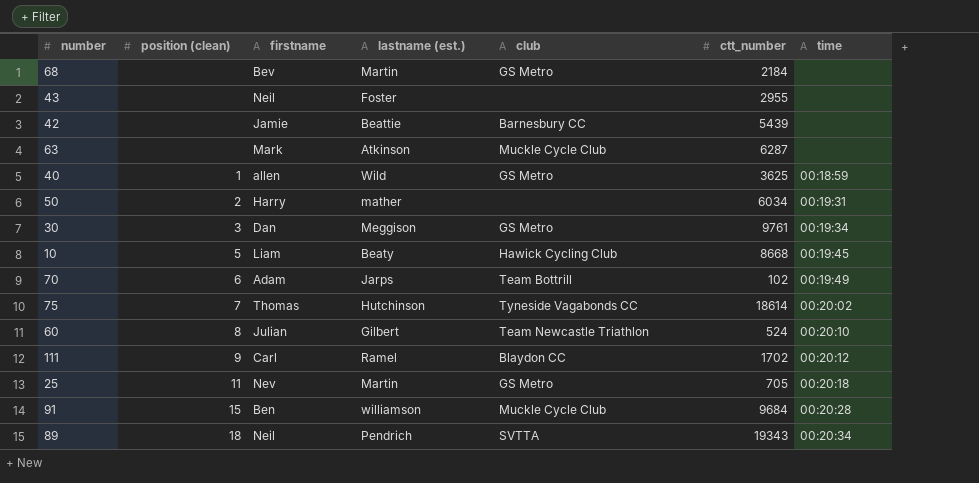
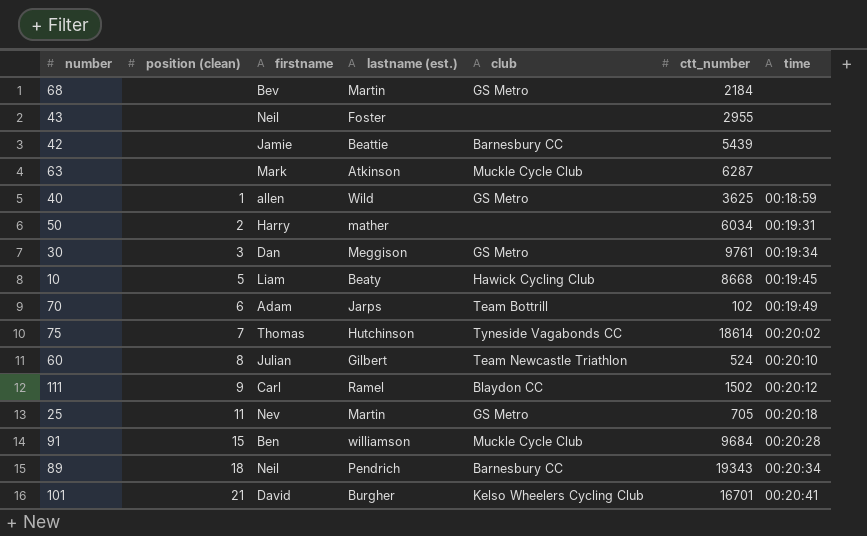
111 | ctt_number: 1702 -> 1502
89 | club: SVTTA -> Barnesbury CC
row 101: none -> 21 | David | Burgher | Kelso Wheelers Cycling Club | 16701 | 00:20:41

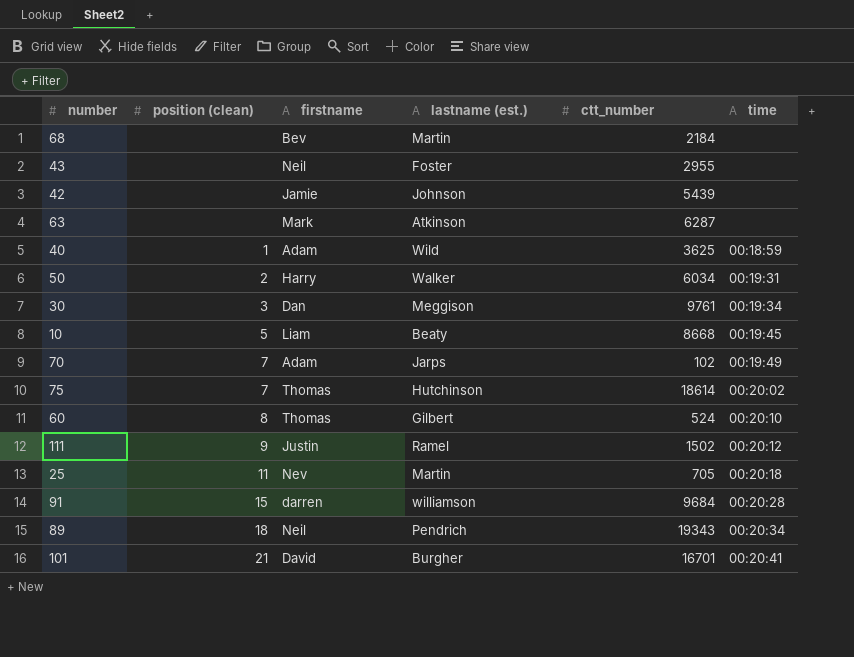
column club | position: 5 -> none
42 | lastname (est.): Beattie -> Johnson
40 | firstname: allen -> Adam
50 | lastname (est.): mather -> Walker
70 | position (clean): 6 -> 7
60 | firstname: Julian -> Thomas
111 | firstname: Carl -> Justin
91 | firstname: Ben -> darren

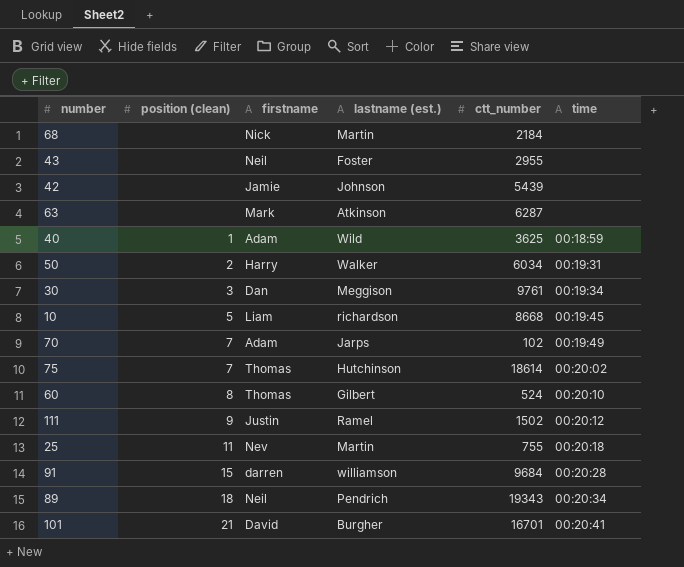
68 | firstname: Bev -> Nick
10 | lastname (est.): Beaty -> richardson
25 | ctt_number: 705 -> 755

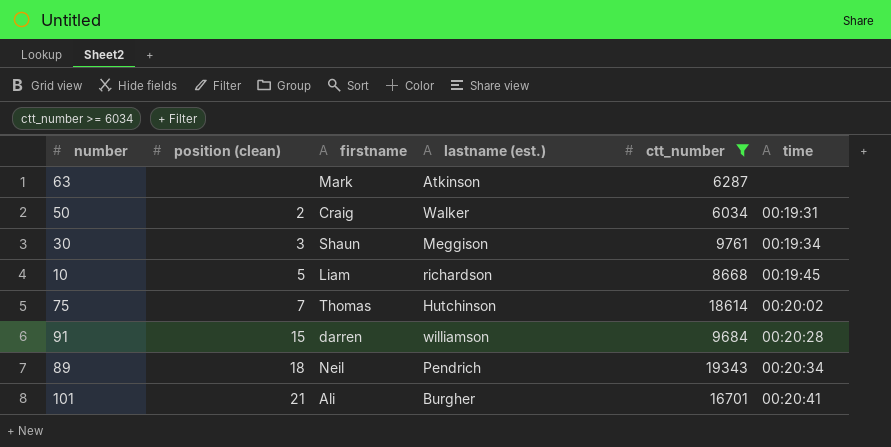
filter: none -> ctt_number >= 6034
50 | firstname: Harry -> Craig
30 | firstname: Dan -> Shaun
101 | firstname: David -> Ali

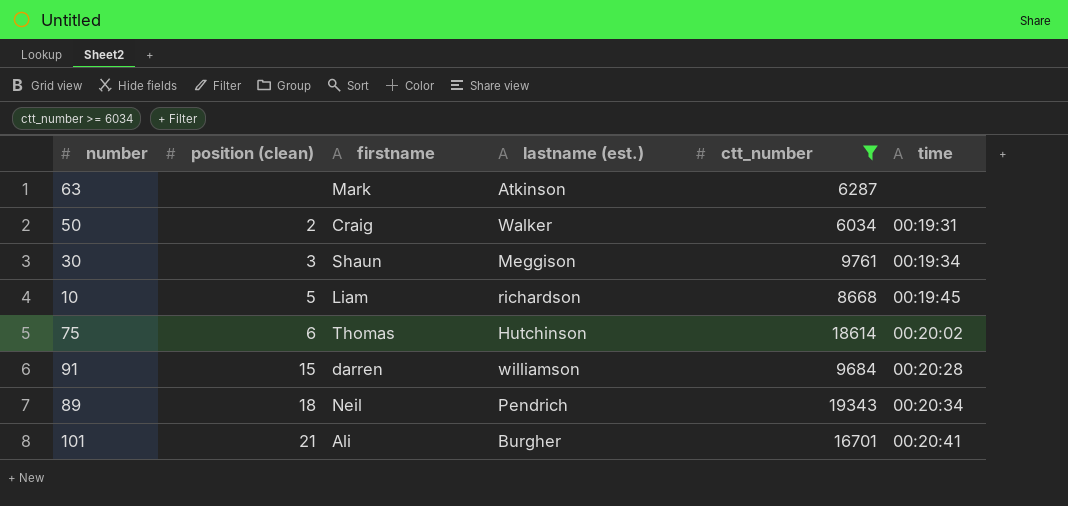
75 | position (clean): 7 -> 6

